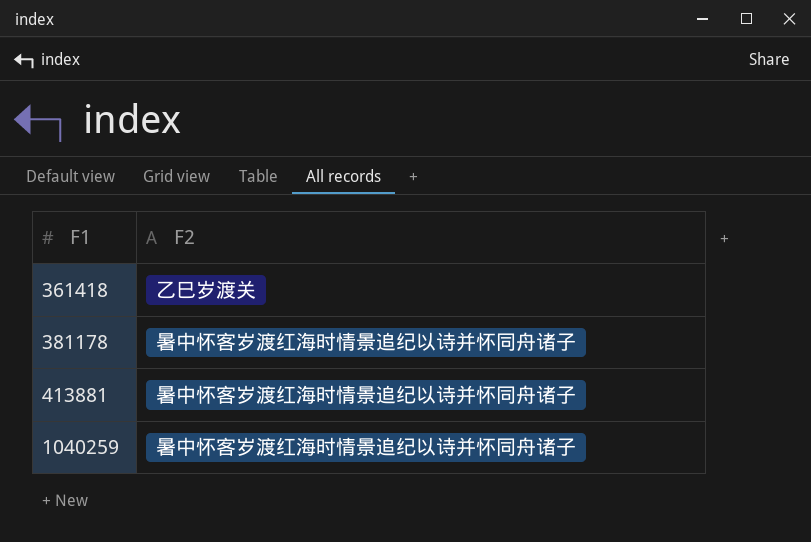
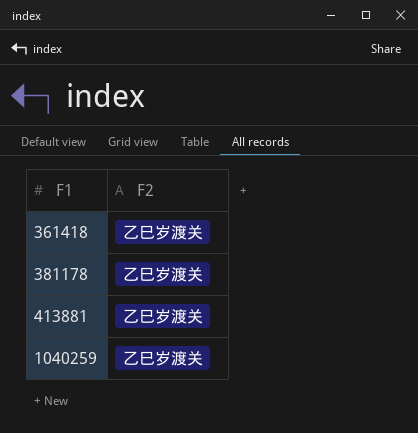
381178 | F2: 暑中怀客岁渡红海时情景追纪以诗并怀同舟诸子 -> 乙巳岁渡关
413881 | F2: 暑中怀客岁渡红海时情景追纪以诗并怀同舟诸子 -> 乙巳岁渡关
1040259 | F2: 暑中怀客岁渡红海时情景追纪以诗并怀同舟诸子 -> 乙巳岁渡关

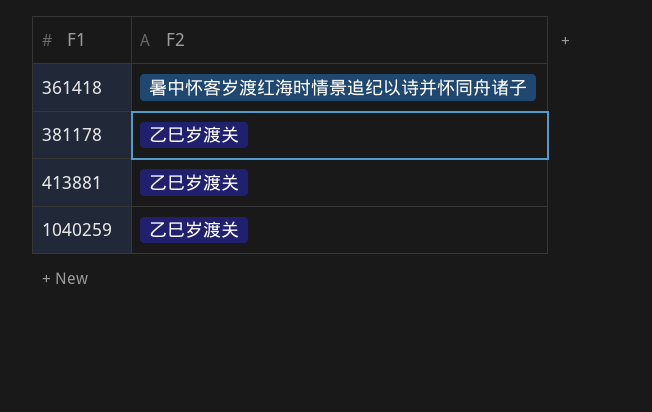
361418 | F2: 乙巳岁渡关 -> 暑中怀客岁渡红海时情景追纪以诗并怀同舟诸子

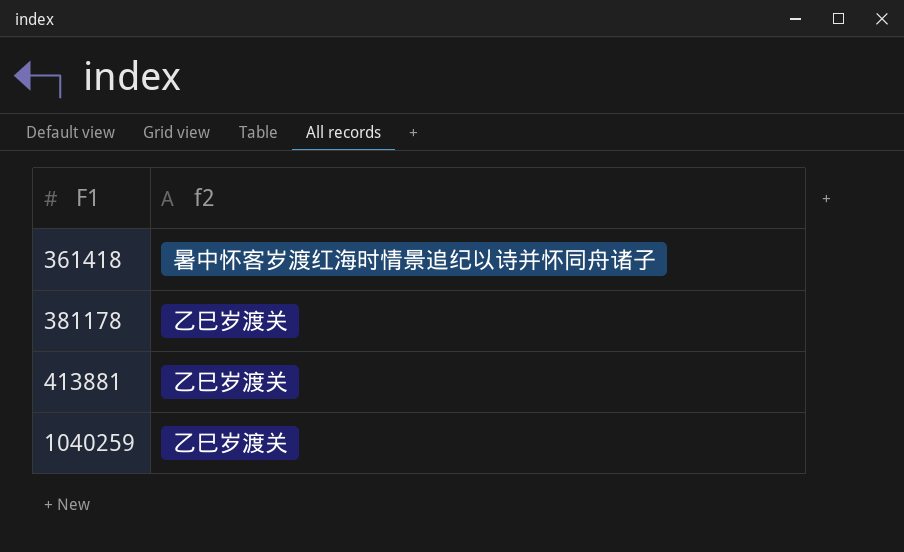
column name: F2 -> f2

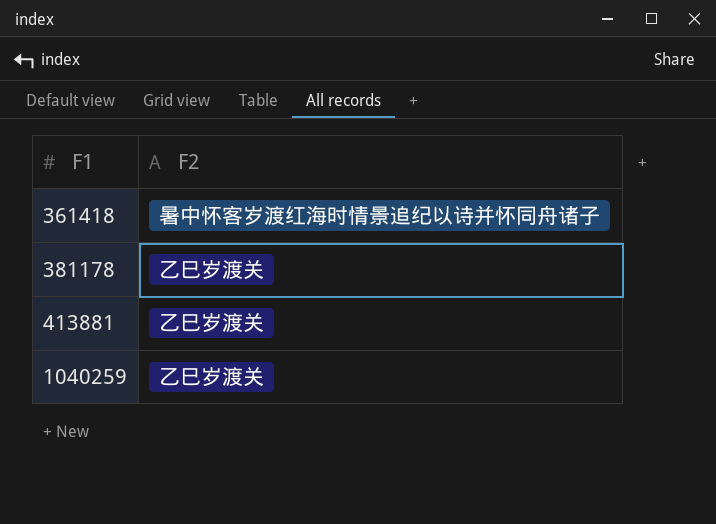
column name: f2 -> F2

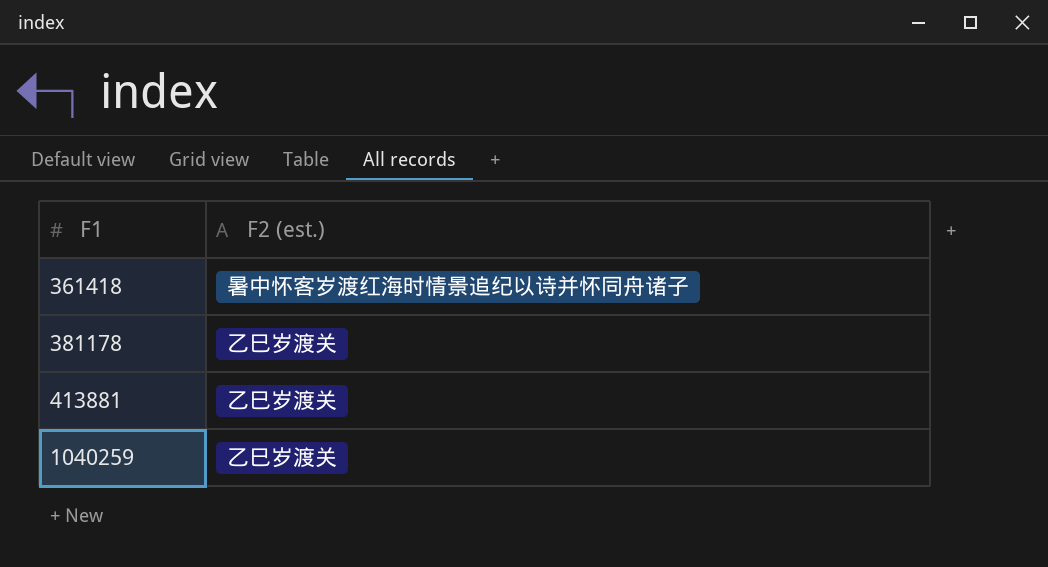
column name: F2 -> F2 (est.)

